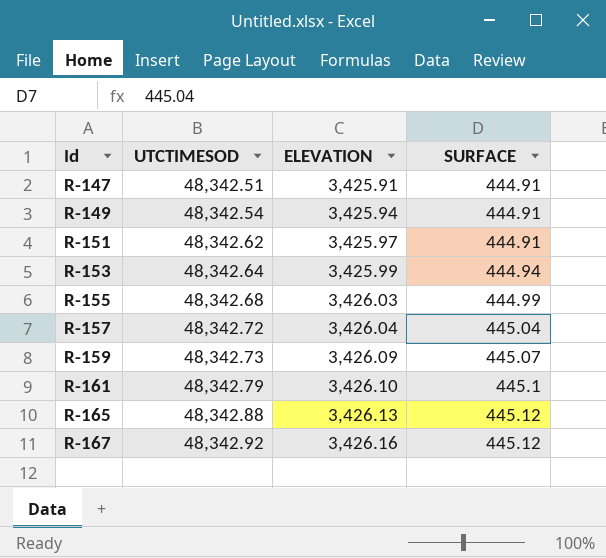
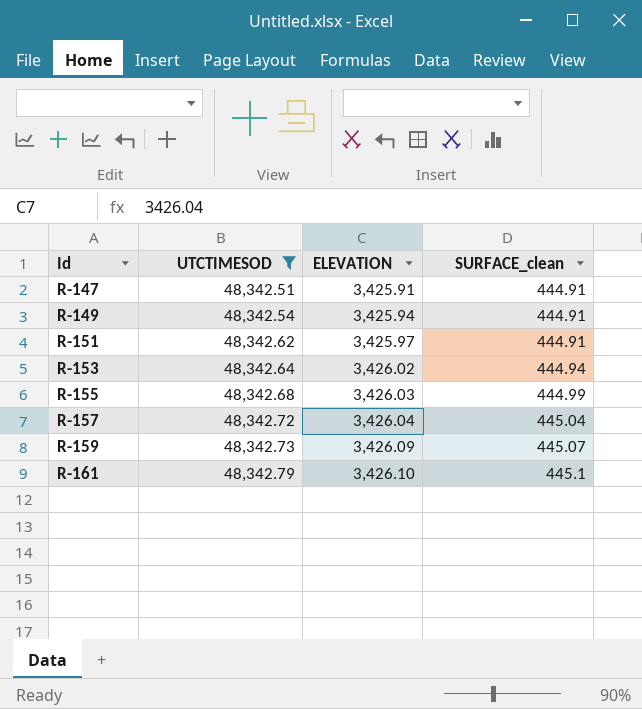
filter: none -> UTCTIMESOD <= 48,342.79
column name: SURFACE -> SURFACE_clean
R-153 | ELEVATION: 3,425.99 -> 3,426.02

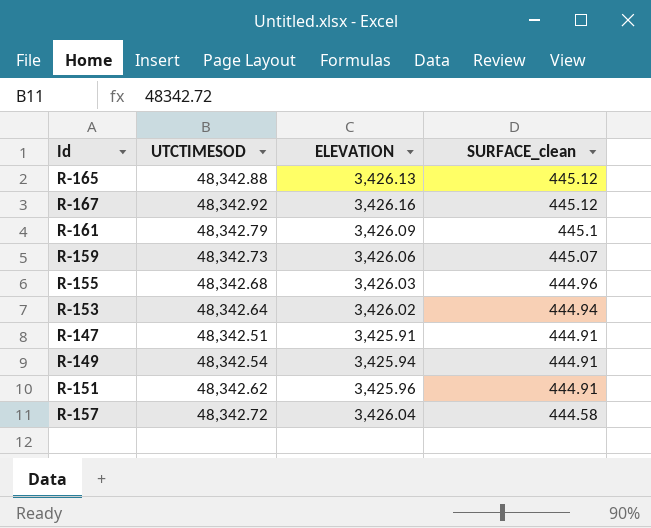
filter: UTCTIMESOD <= 48,342.79 -> none
row order: Id ascending -> SURFACE_clean descending
R-161 | ELEVATION: 3,426.10 -> 3,426.09
R-159 | ELEVATION: 3,426.09 -> 3,426.06
R-155 | SURFACE_clean: 444.99 -> 444.96
R-151 | ELEVATION: 3,425.97 -> 3,425.96
R-157 | SURFACE_clean: 445.04 -> 444.58

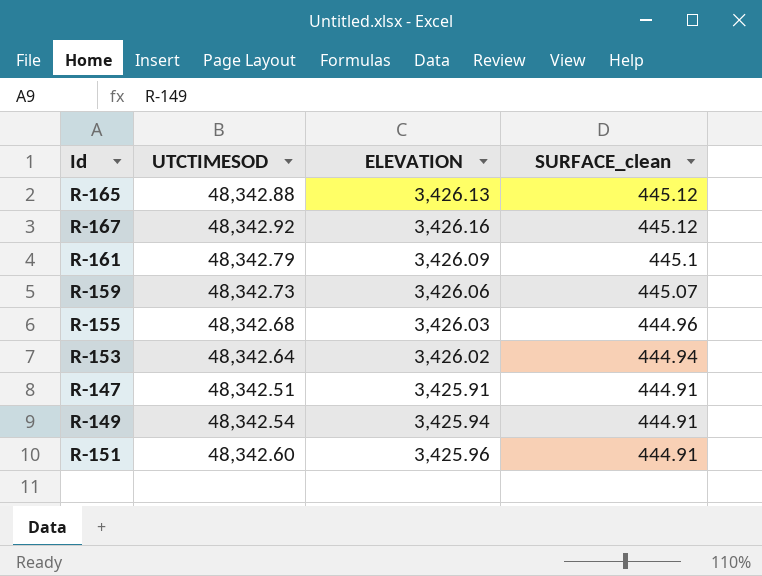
row R-157: 48,342.72 | 3,426.04 | 444.58 -> none
R-151 | UTCTIMESOD: 48,342.62 -> 48,342.60

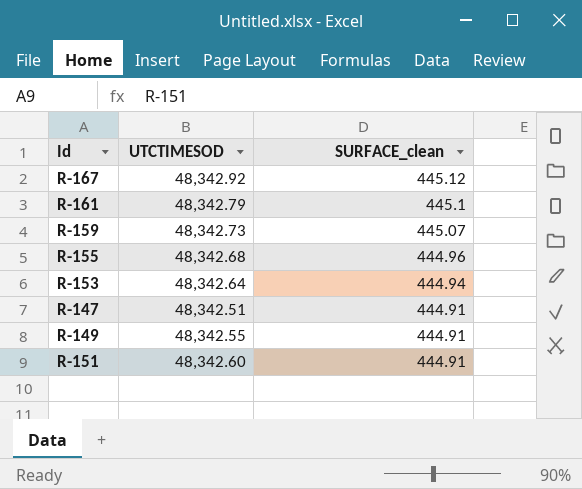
column ELEVATION | position: 3 -> none
row R-165: 48,342.88 | 3,426.13 | 445.12 -> none
R-149 | UTCTIMESOD: 48,342.54 -> 48,342.55

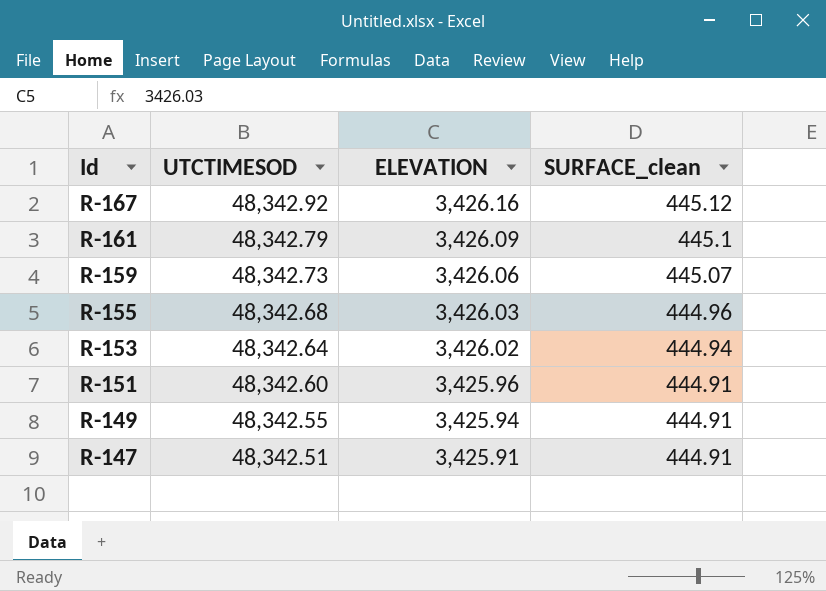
row order: SURFACE_clean descending -> Id descending
column ELEVATION | position: none -> 3

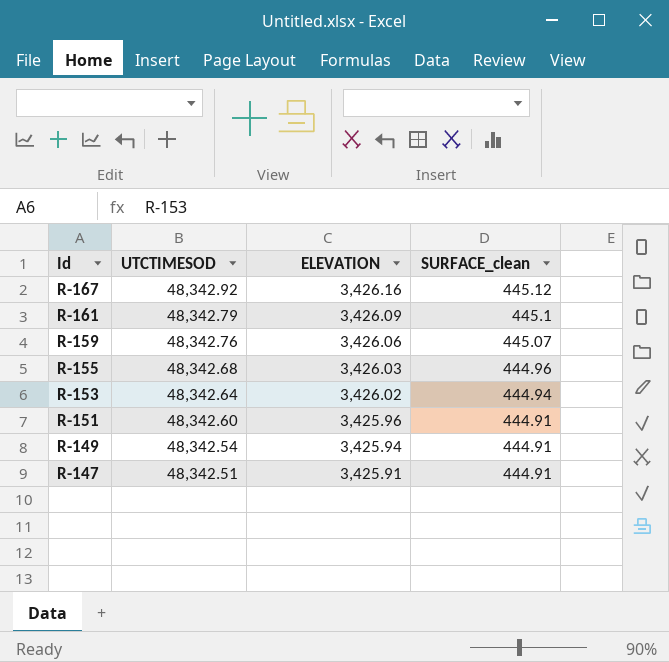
R-159 | UTCTIMESOD: 48,342.73 -> 48,342.76
R-149 | UTCTIMESOD: 48,342.55 -> 48,342.54

